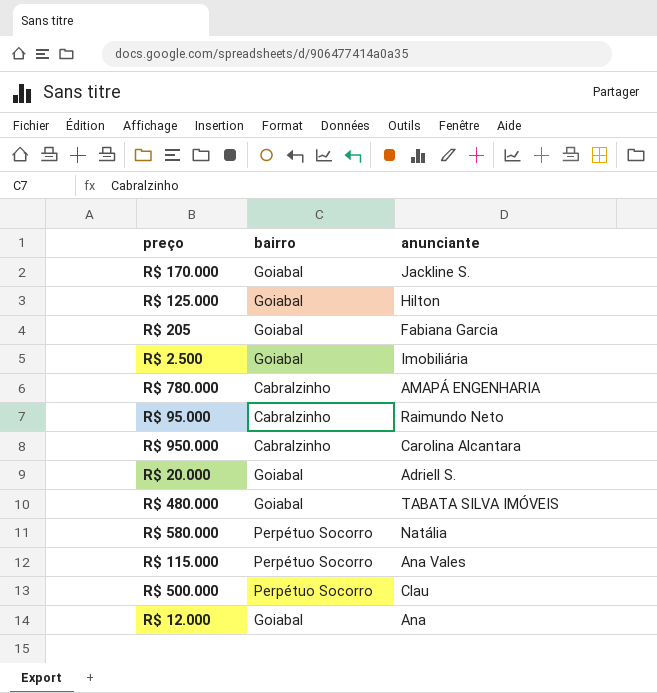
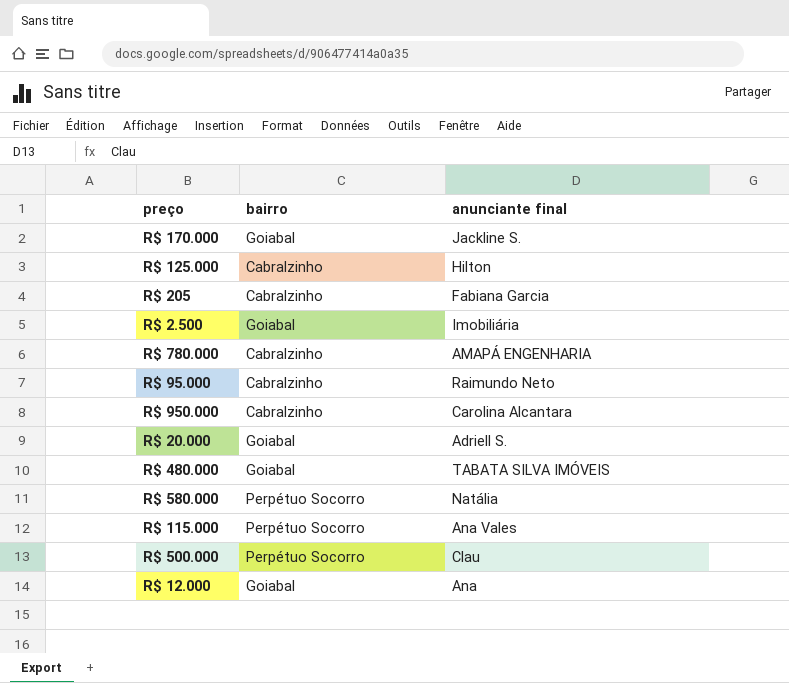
column name: anunciante -> anunciante final
R$ 125.000 | bairro: Goiabal -> Cabralzinho
R$ 205 | bairro: Goiabal -> Cabralzinho

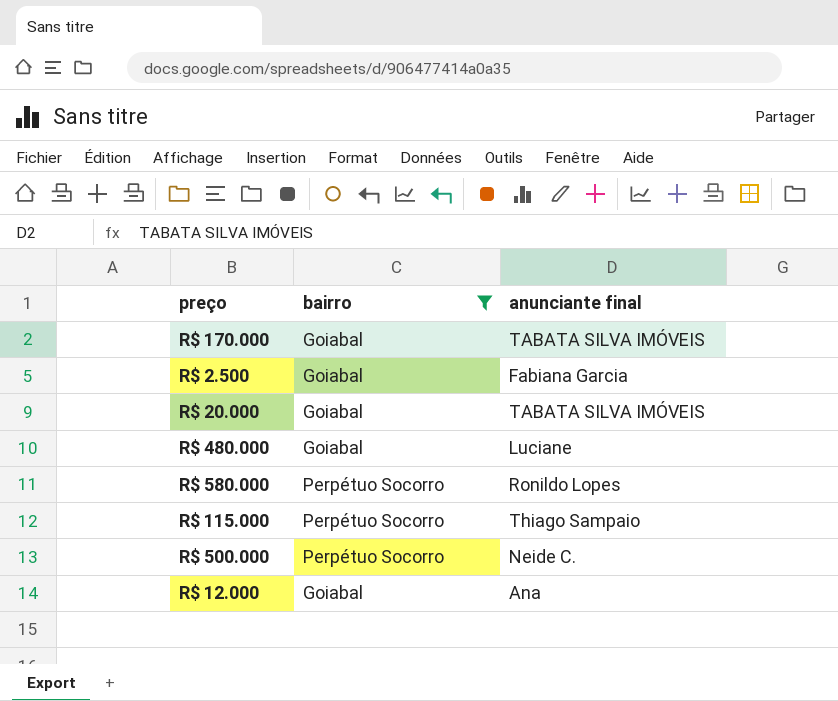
filter: none -> bairro != Cabralzinho
R$ 170.000 | anunciante final: Jackline S. -> TABATA SILVA IMÓVEIS
R$ 2.500 | anunciante final: Imobiliária -> Fabiana Garcia
R$ 20.000 | anunciante final: Adriell S. -> TABATA SILVA IMÓVEIS
R$ 480.000 | anunciante final: TABATA SILVA IMÓVEIS -> Luciane
R$ 580.000 | anunciante final: Natália -> Ronildo Lopes
R$ 115.000 | anunciante final: Ana Vales -> Thiago Sampaio
R$ 500.000 | anunciante final: Clau -> Neide C.

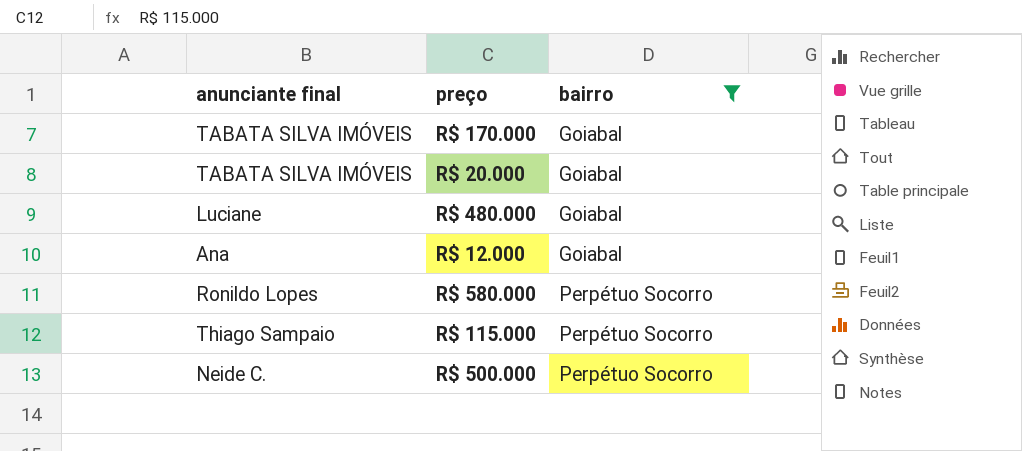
row order: none -> bairro ascending
column anunciante final | position: 3 -> 1
row R$ 2.500: Goiabal | Fabiana Garcia -> none

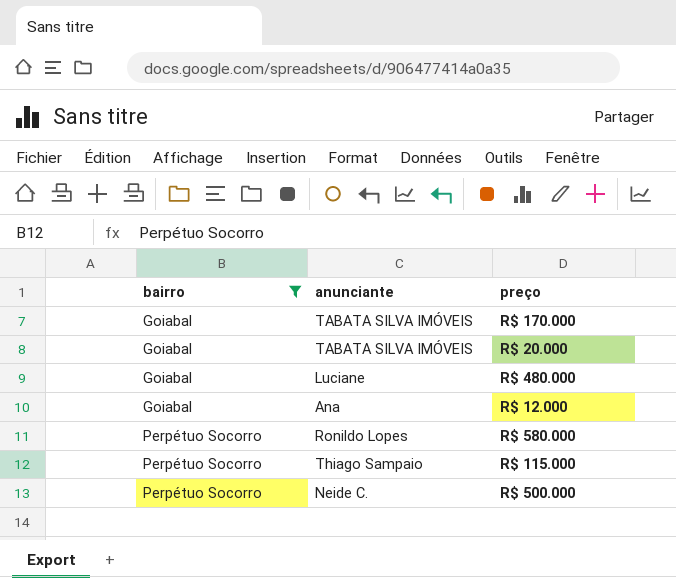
column bairro | position: 3 -> 1
column name: anunciante final -> anunciante

